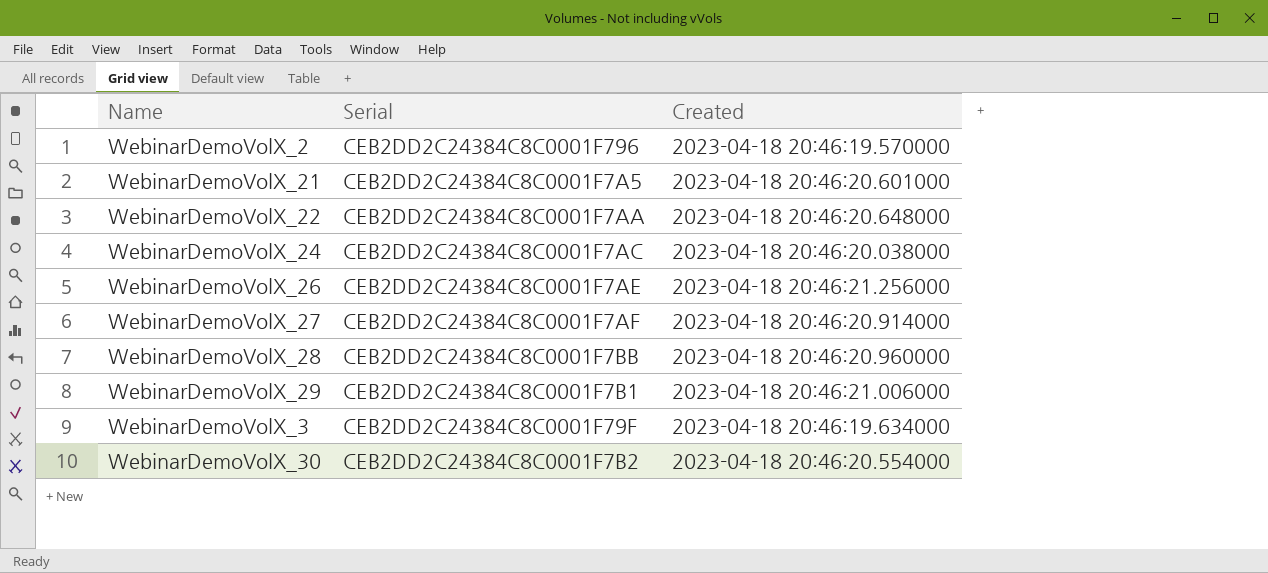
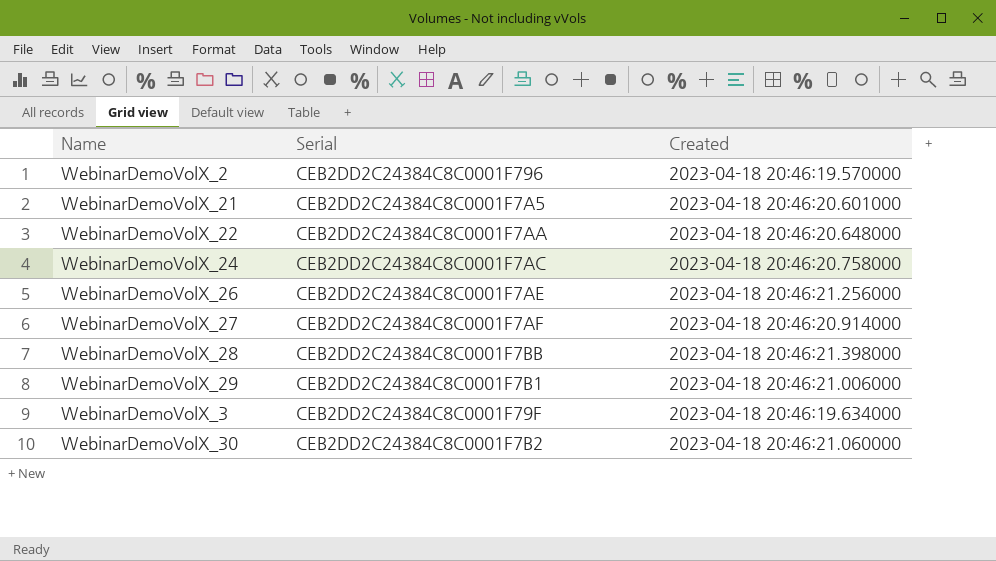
WebinarDemoVolX_24 | Created: 2023-04-18 20:46:20.038000 -> 2023-04-18 20:46:20.758000
WebinarDemoVolX_28 | Created: 2023-04-18 20:46:20.960000 -> 2023-04-18 20:46:21.398000
WebinarDemoVolX_30 | Created: 2023-04-18 20:46:20.554000 -> 2023-04-18 20:46:21.060000

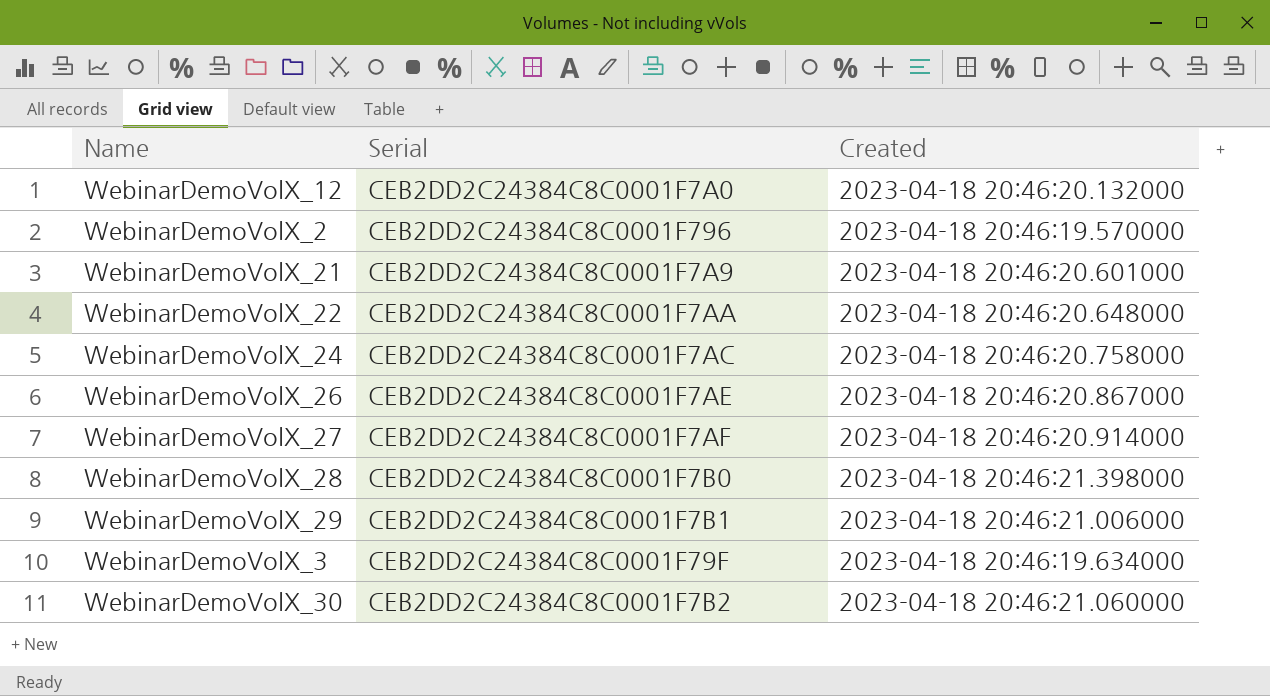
row WebinarDemoVolX_12: none -> CEB2DD2C24384C8C0001F7A0 | 2023-04-18 20:46:20.132000
WebinarDemoVolX_21 | Serial: CEB2DD2C24384C8C0001F7A5 -> CEB2DD2C24384C8C0001F7A9
WebinarDemoVolX_26 | Created: 2023-04-18 20:46:21.256000 -> 2023-04-18 20:46:20.867000
WebinarDemoVolX_28 | Serial: CEB2DD2C24384C8C0001F7BB -> CEB2DD2C24384C8C0001F7B0

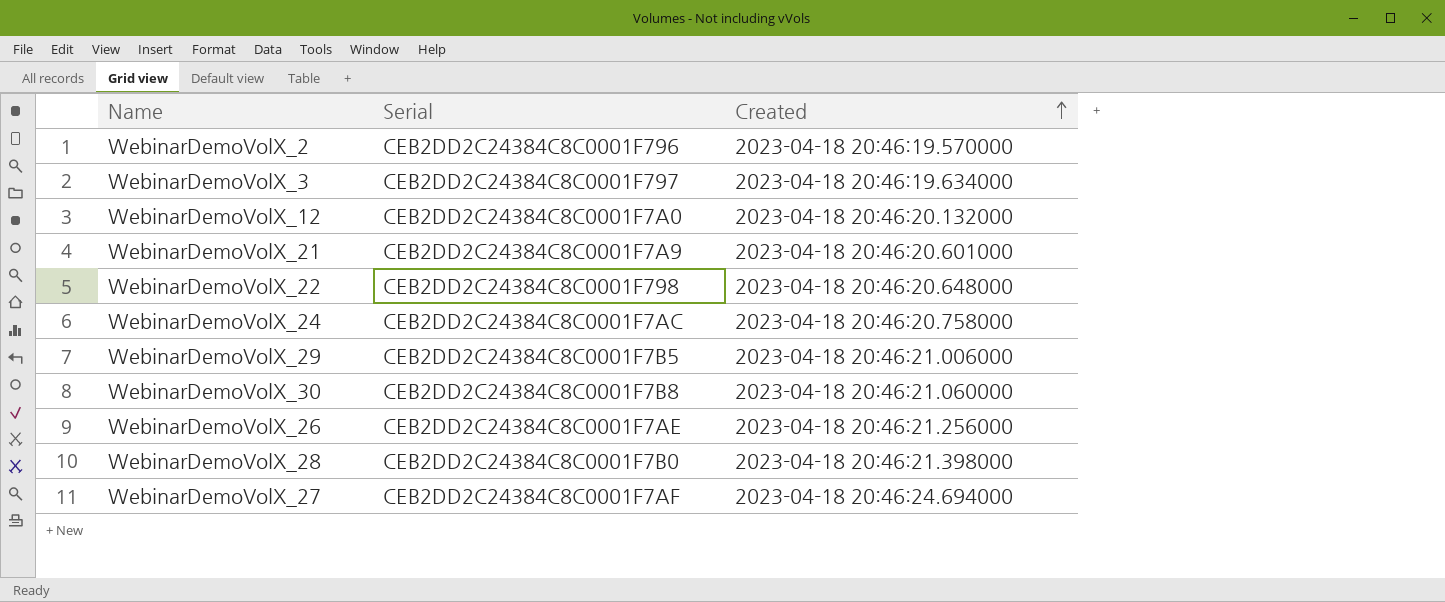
row order: none -> Created ascending
WebinarDemoVolX_3 | Serial: CEB2DD2C24384C8C0001F79F -> CEB2DD2C24384C8C0001F797
WebinarDemoVolX_22 | Serial: CEB2DD2C24384C8C0001F7AA -> CEB2DD2C24384C8C0001F798
WebinarDemoVolX_29 | Serial: CEB2DD2C24384C8C0001F7B1 -> CEB2DD2C24384C8C0001F7B5
WebinarDemoVolX_30 | Serial: CEB2DD2C24384C8C0001F7B2 -> CEB2DD2C24384C8C0001F7B8
WebinarDemoVolX_26 | Created: 2023-04-18 20:46:20.867000 -> 2023-04-18 20:46:21.256000
WebinarDemoVolX_27 | Created: 2023-04-18 20:46:20.914000 -> 2023-04-18 20:46:24.694000

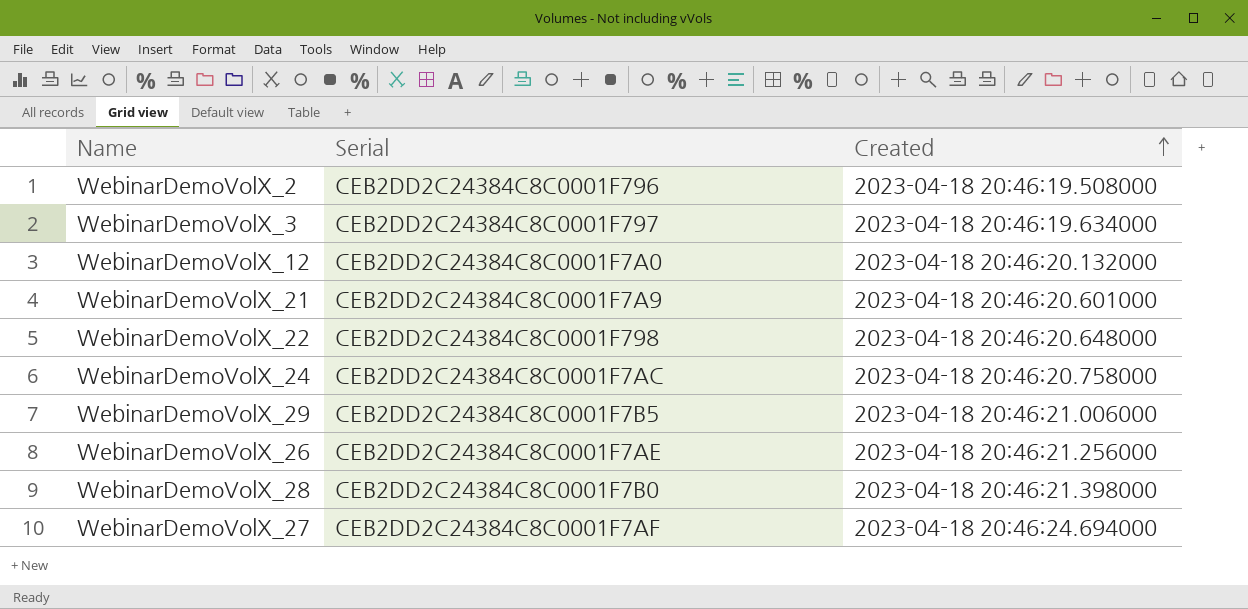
row WebinarDemoVolX_30: CEB2DD2C24384C8C0001F7B8 | 2023-04-18 20:46:21.060000 -> none
WebinarDemoVolX_2 | Created: 2023-04-18 20:46:19.570000 -> 2023-04-18 20:46:19.508000

